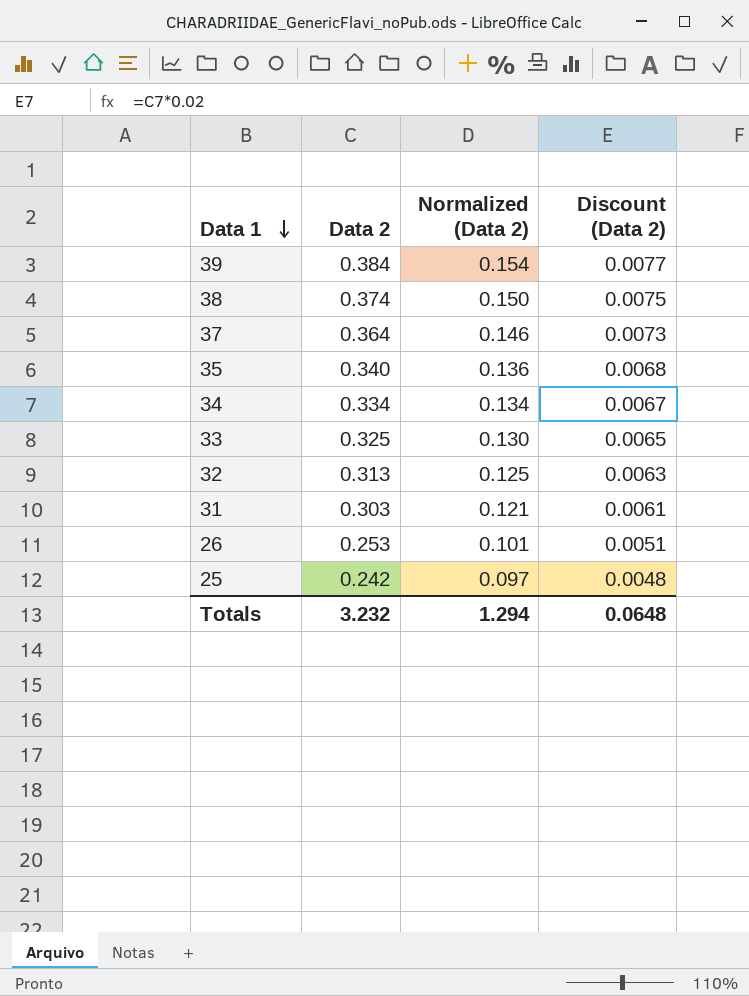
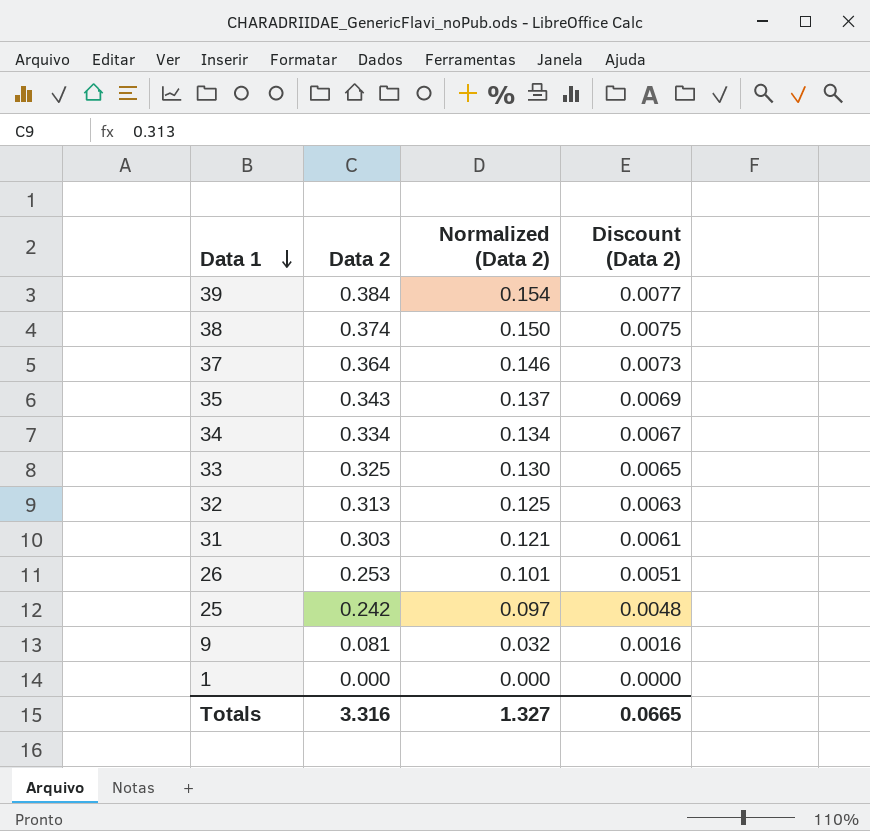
35 | Data 2: 0.340 -> 0.343
35 | Normalized (Data 2): 0.136 -> 0.137
35 | Discount (Data 2): 0.0068 -> 0.0069
row 9: none -> 0.081 | 0.032 | 0.0016
row 1: none -> 0.000 | 0.000 | 0.0000
Totals | Data 2: 3.232 -> 3.316
Totals | Normalized (Data 2): 1.294 -> 1.327
Totals | Discount (Data 2): 0.0648 -> 0.0665

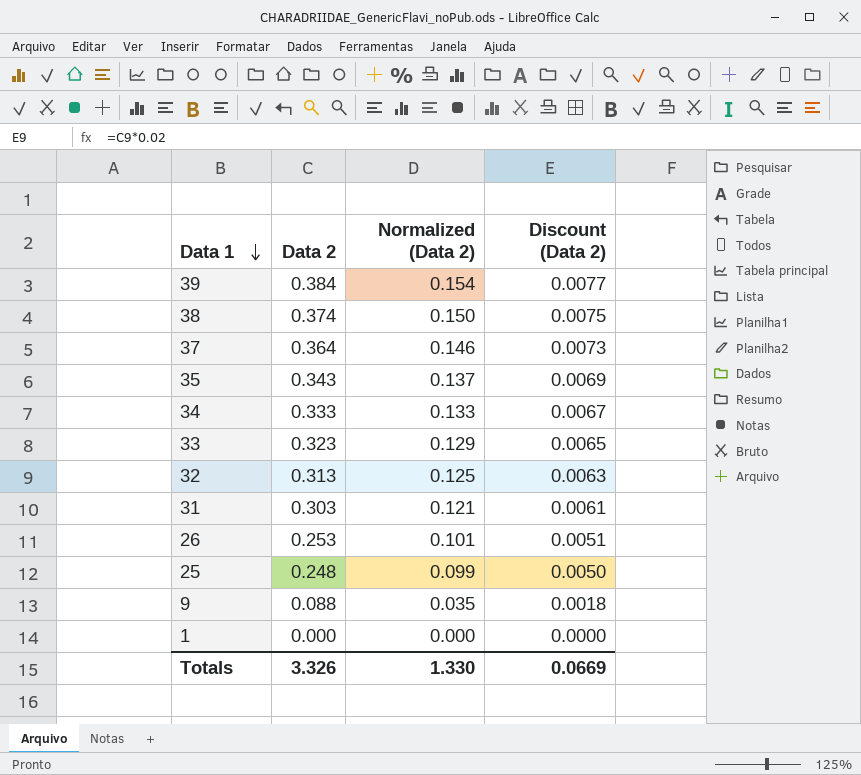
34 | Data 2: 0.334 -> 0.333
34 | Normalized (Data 2): 0.134 -> 0.133
33 | Data 2: 0.325 -> 0.323
33 | Normalized (Data 2): 0.130 -> 0.129
25 | Data 2: 0.242 -> 0.248
25 | Normalized (Data 2): 0.097 -> 0.099
25 | Discount (Data 2): 0.0048 -> 0.0050
9 | Data 2: 0.081 -> 0.088
9 | Normalized (Data 2): 0.032 -> 0.035
9 | Discount (Data 2): 0.0016 -> 0.0018
Totals | Data 2: 3.316 -> 3.326
Totals | Normalized (Data 2): 1.327 -> 1.330
Totals | Discount (Data 2): 0.0665 -> 0.0669

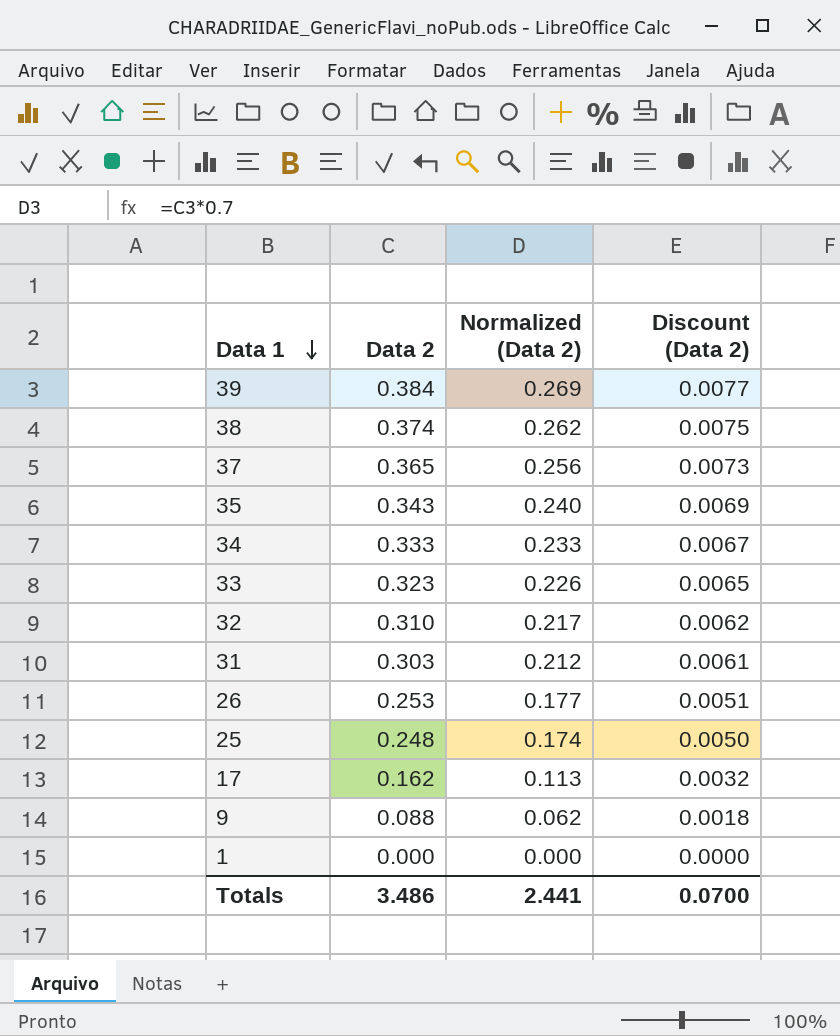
column Normalized (Data 2) | formula: [Data 2] * 0.4 -> [Data 2] * 0.7
37 | Data 2: 0.364 -> 0.365
32 | Data 2: 0.313 -> 0.310
32 | Discount (Data 2): 0.0063 -> 0.0062
row 17: none -> 0.162 | 0.113 | 0.0032
Totals | Data 2: 3.326 -> 3.486
Totals | Normalized (Data 2): 1.330 -> 2.441
Totals | Discount (Data 2): 0.0669 -> 0.0700

